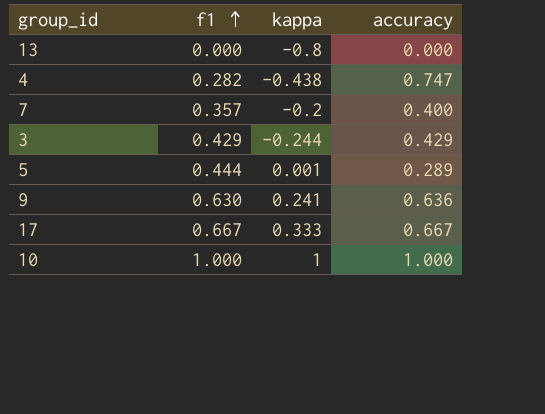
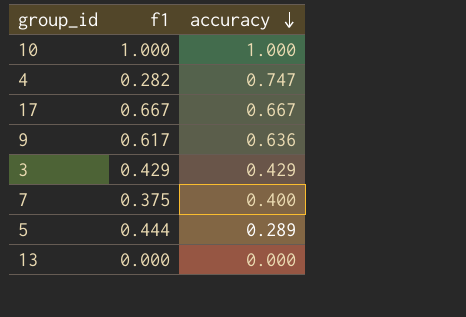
row order: f1 ascending -> accuracy descending
column kappa | position: 3 -> none
9 | f1: 0.630 -> 0.617
7 | f1: 0.357 -> 0.375

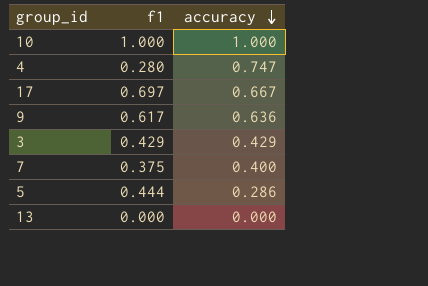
4 | f1: 0.282 -> 0.280
17 | f1: 0.667 -> 0.697
5 | accuracy: 0.289 -> 0.286

